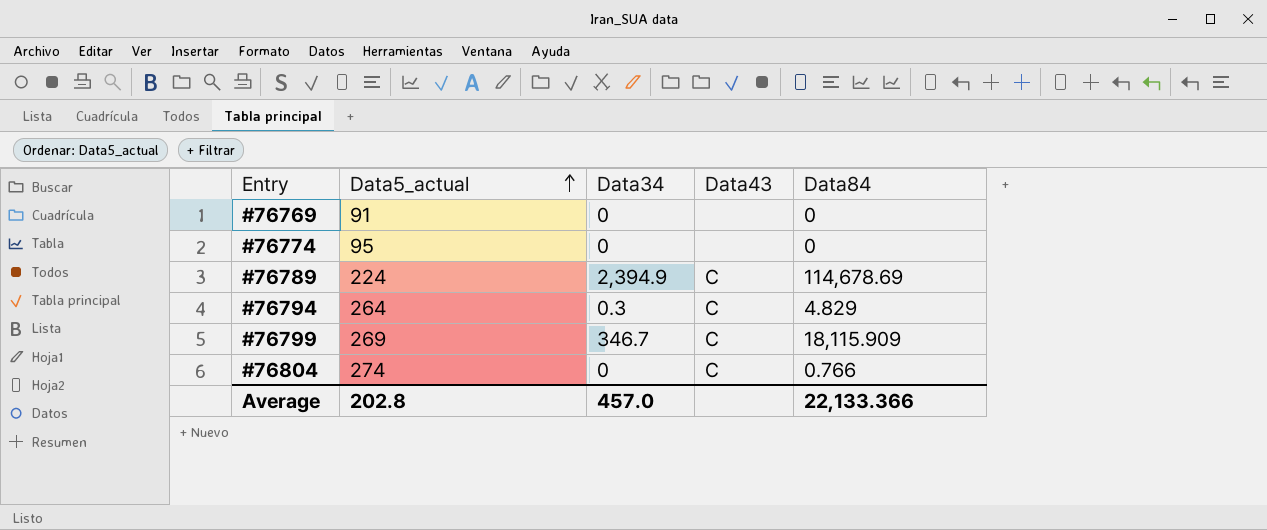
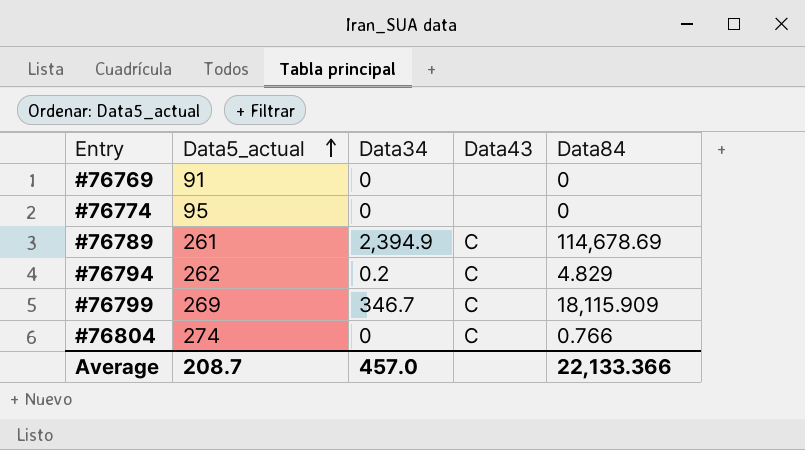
#76789 | Data5_actual: 224 -> 261
#76794 | Data5_actual: 264 -> 262
#76794 | Data34: 0.3 -> 0.2
Average | Data5_actual: 202.8 -> 208.7

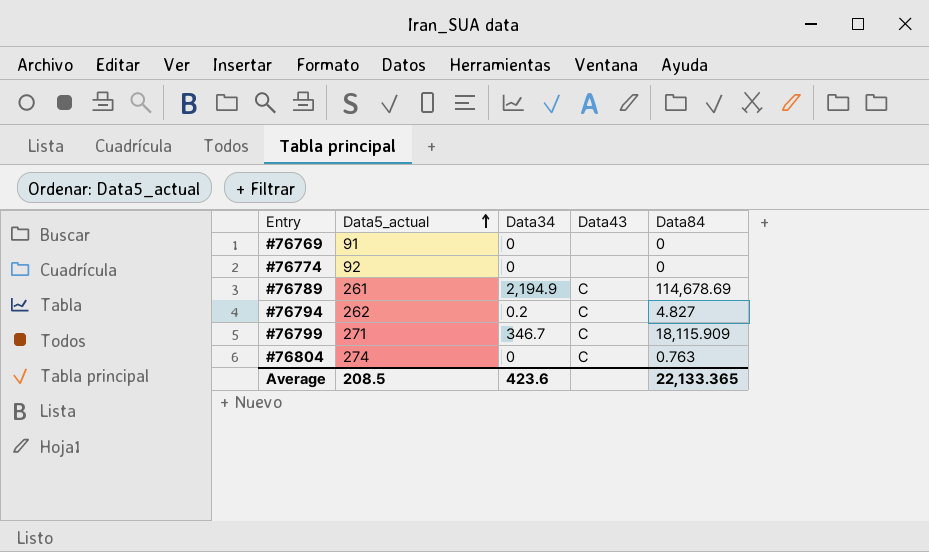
#76774 | Data5_actual: 95 -> 92
#76789 | Data34: 2,394.9 -> 2,194.9
#76794 | Data84: 4.829 -> 4.827
#76799 | Data5_actual: 269 -> 271
#76804 | Data84: 0.766 -> 0.763
Average | Data5_actual: 208.7 -> 208.5
Average | Data34: 457.0 -> 423.6
Average | Data84: 22,133.366 -> 22,133.365

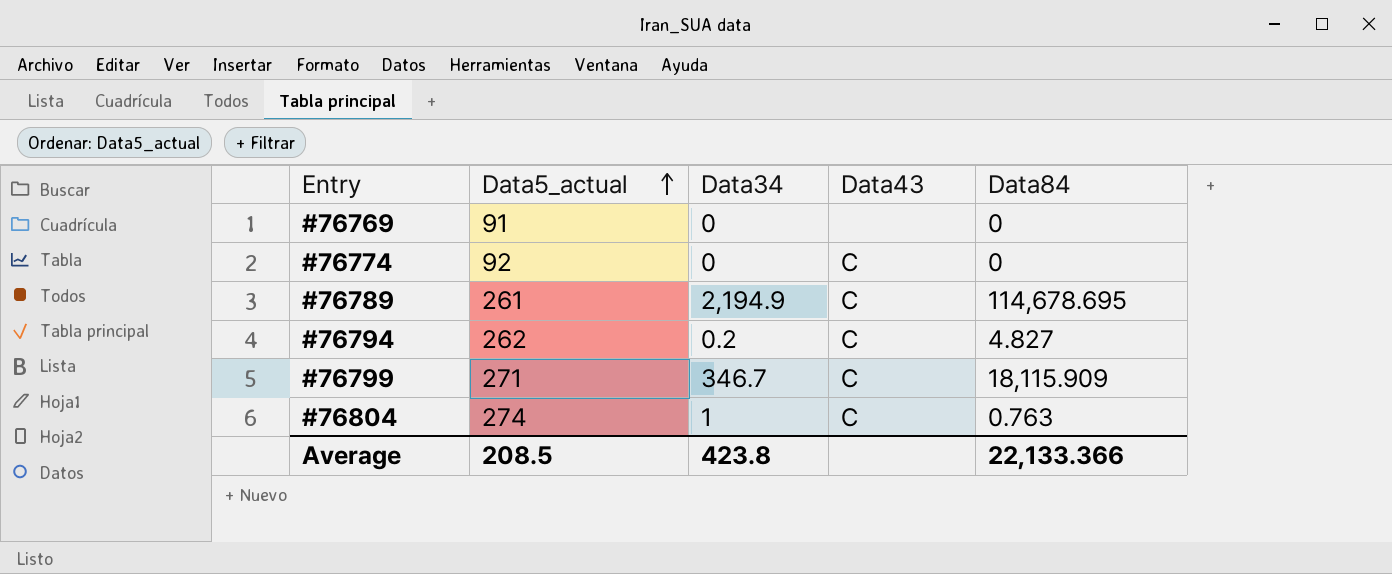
#76774 | Data43: none -> C
#76789 | Data84: 114,678.69 -> 114,678.695
#76804 | Data34: 0 -> 1
Average | Data34: 423.6 -> 423.8
Average | Data84: 22,133.365 -> 22,133.366

